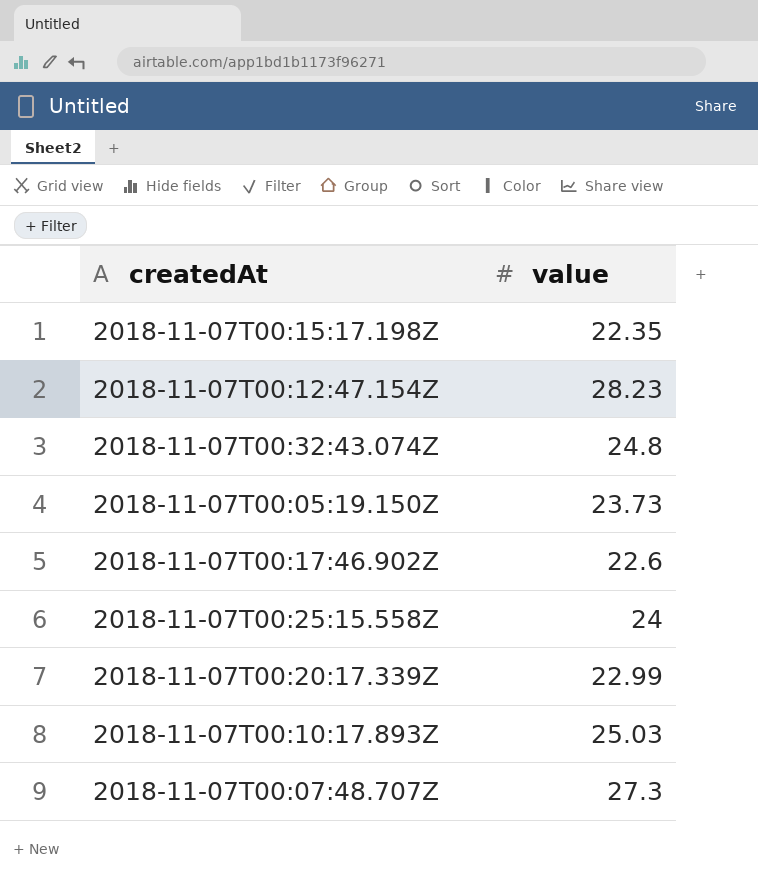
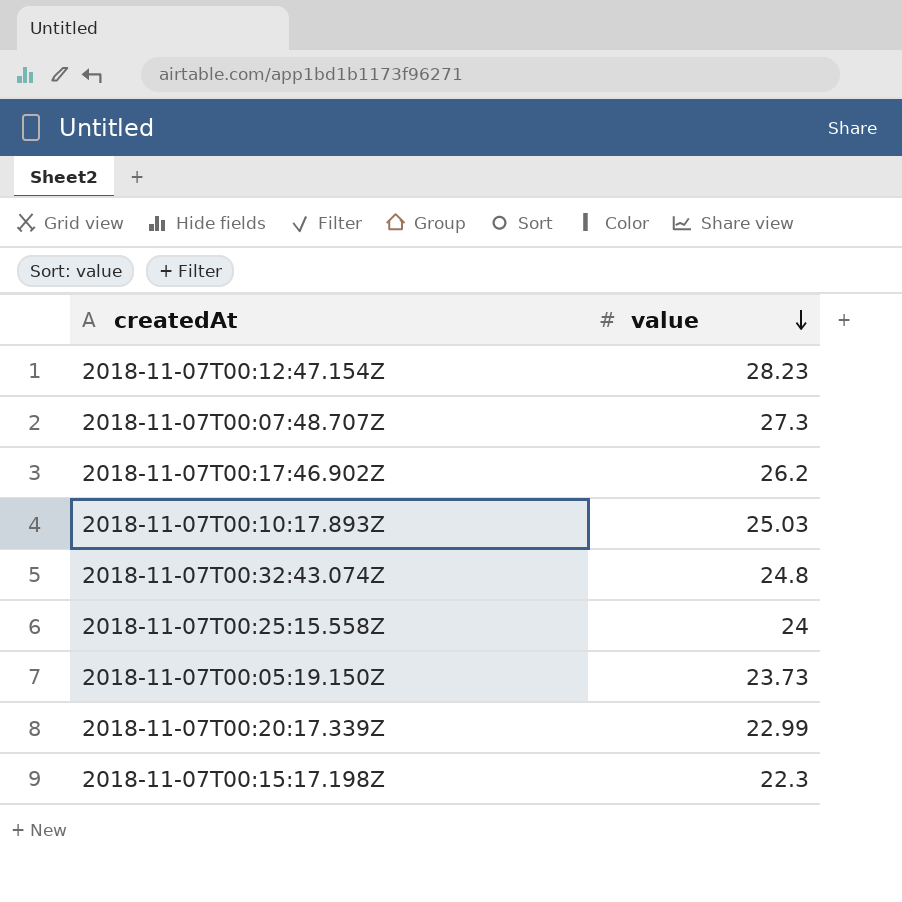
row order: none -> value descending
2018-11-07T00:17:46.902Z | value: 22.6 -> 26.2
2018-11-07T00:15:17.198Z | value: 22.35 -> 22.3

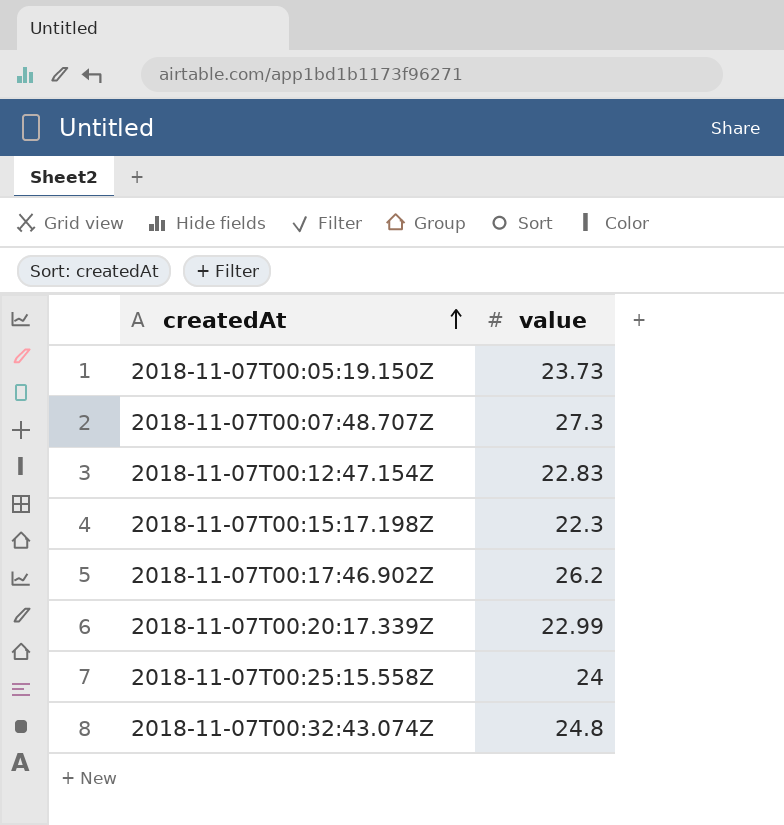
row order: value descending -> createdAt ascending
row 2018-11-07T00:10:17.893Z: 25.03 -> none
2018-11-07T00:12:47.154Z | value: 28.23 -> 22.83

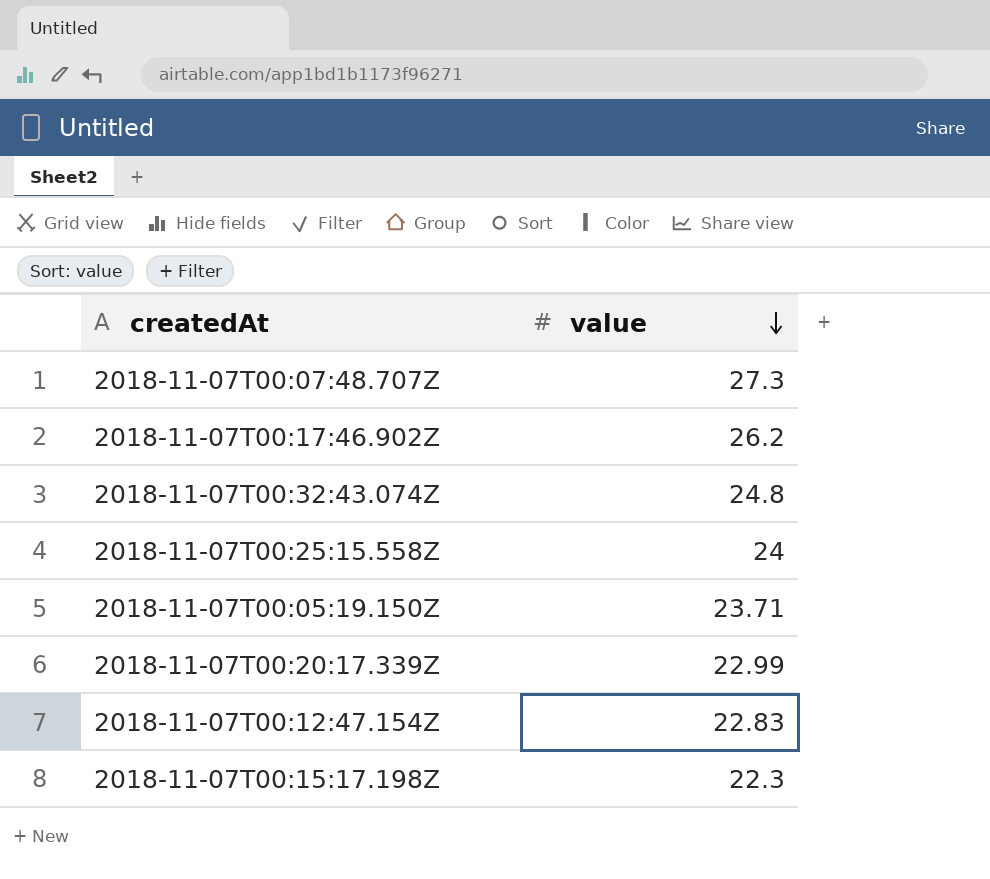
row order: createdAt ascending -> value descending
2018-11-07T00:05:19.150Z | value: 23.73 -> 23.71

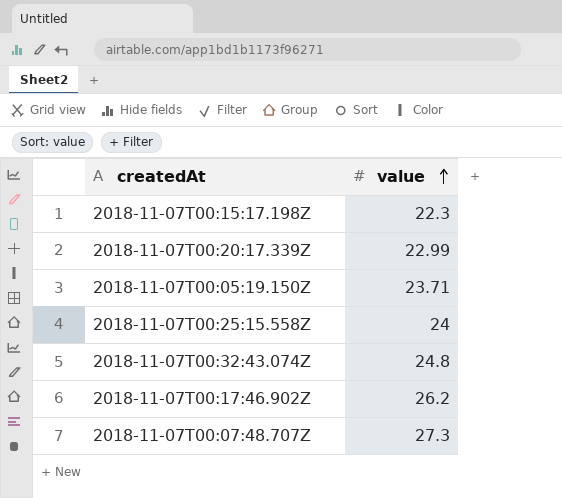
row order: value descending -> value ascending
row 2018-11-07T00:12:47.154Z: 22.83 -> none

